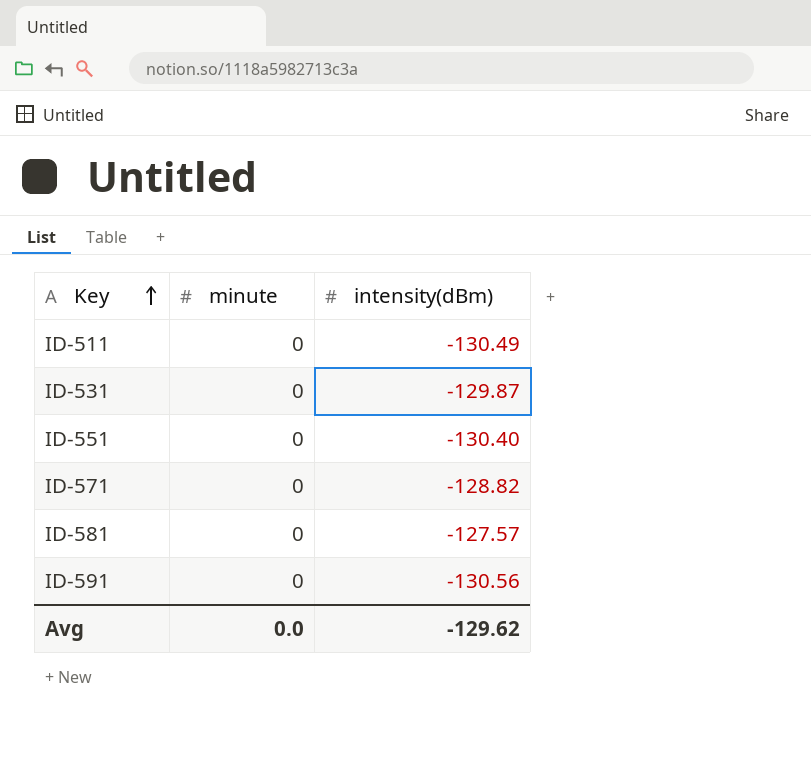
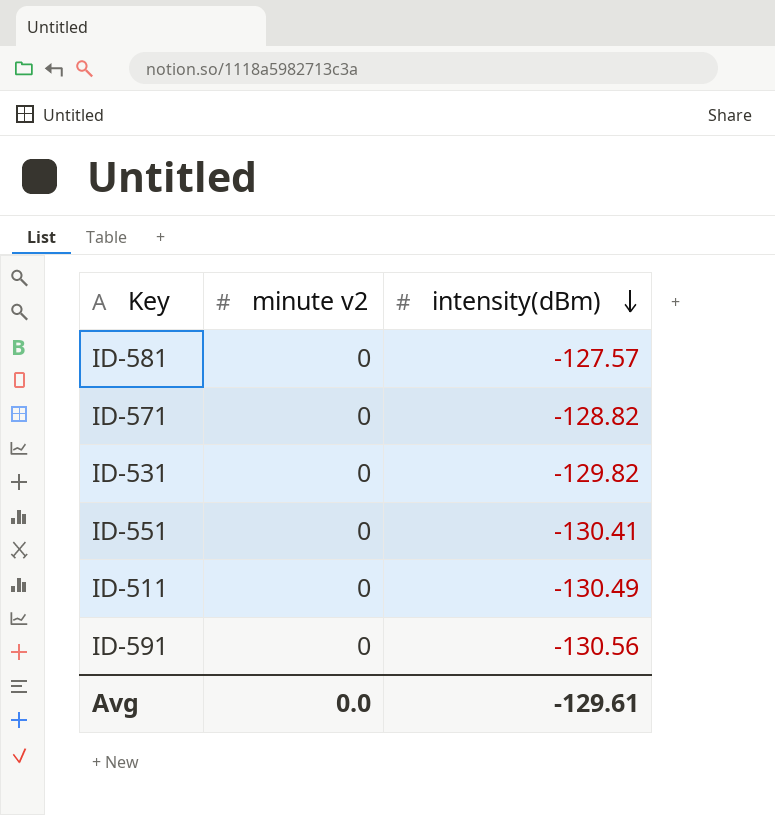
row order: Key ascending -> intensity(dBm) descending
column name: minute -> minute v2
ID-531 | intensity(dBm): -129.87 -> -129.82
ID-551 | intensity(dBm): -130.40 -> -130.41
Avg | intensity(dBm): -129.62 -> -129.61

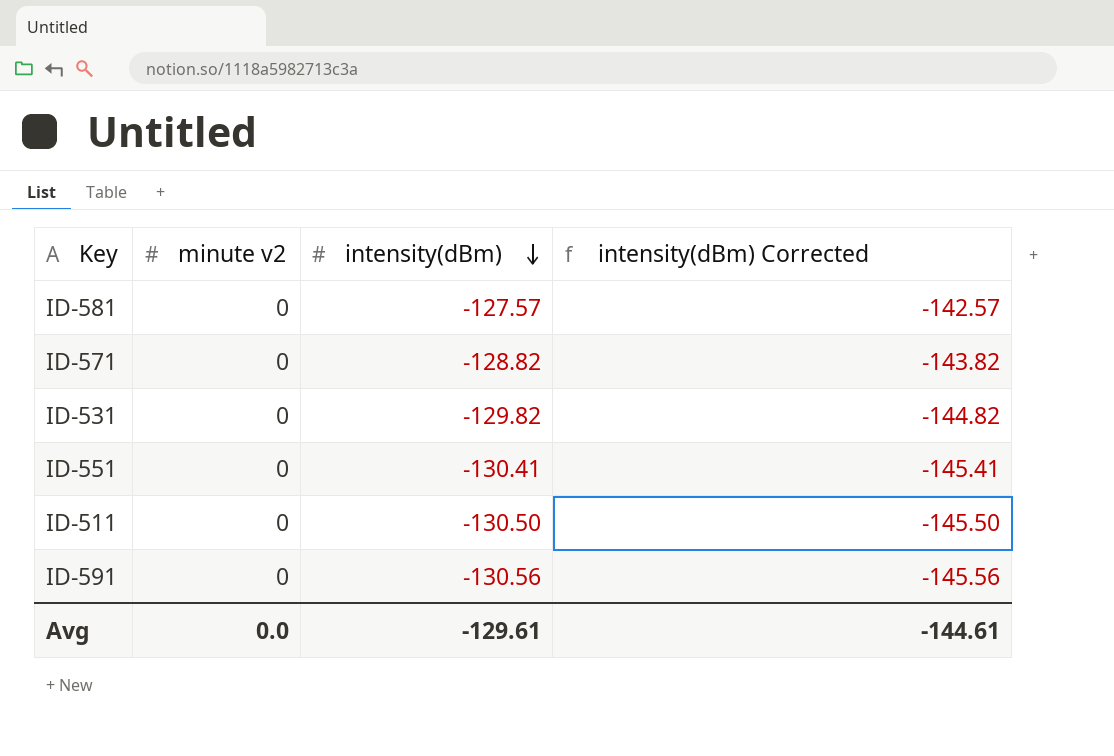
column intensity(dBm) Corrected | formula: none -> [intensity(dBm)] - 15
ID-511 | intensity(dBm): -130.49 -> -130.50

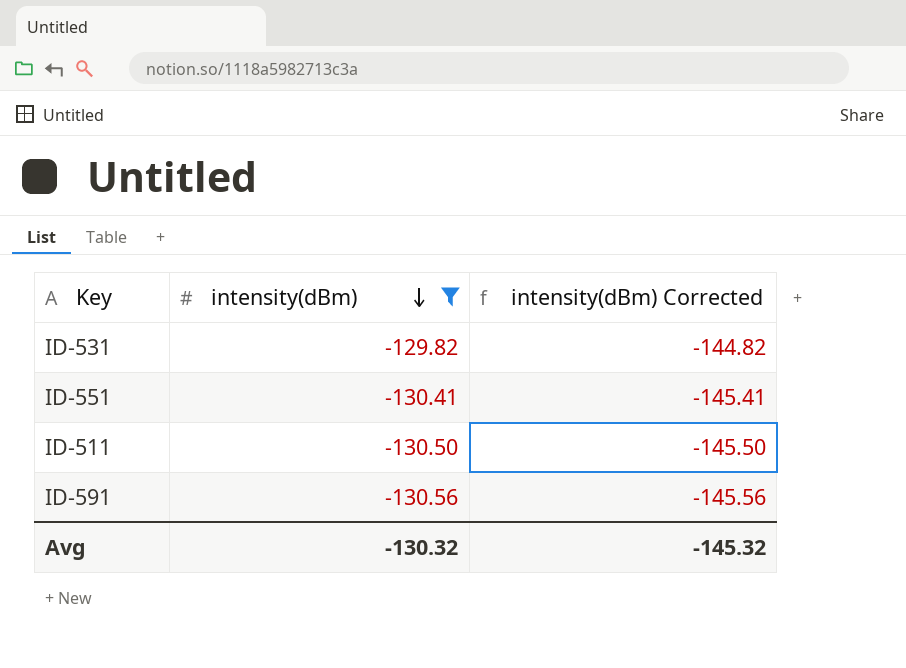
filter: none -> intensity(dBm) <= -129.82
column minute v2 | position: 2 -> none
Avg | intensity(dBm): -129.61 -> -130.32
Avg | intensity(dBm) Corrected: -144.61 -> -145.32

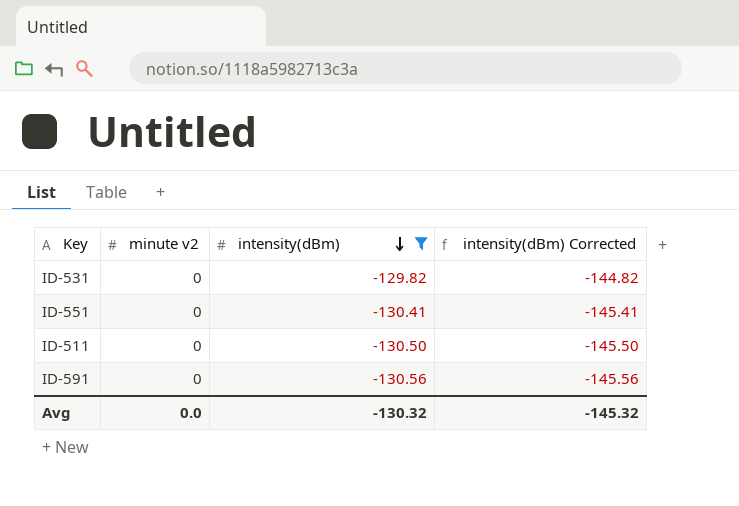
column minute v2 | position: none -> 2

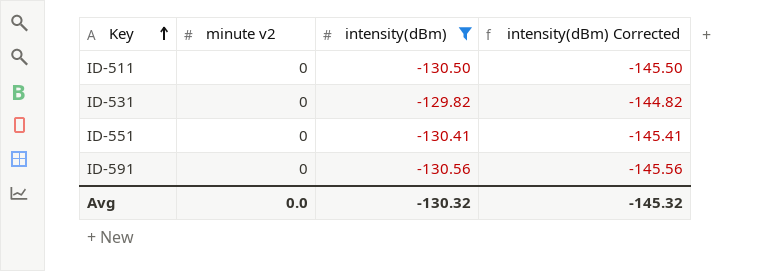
row order: intensity(dBm) descending -> Key ascending

